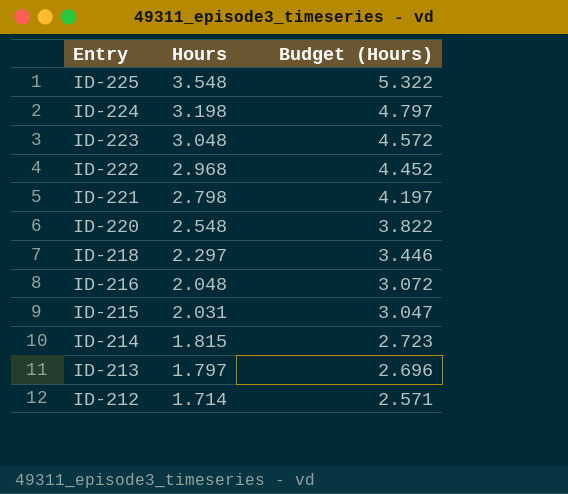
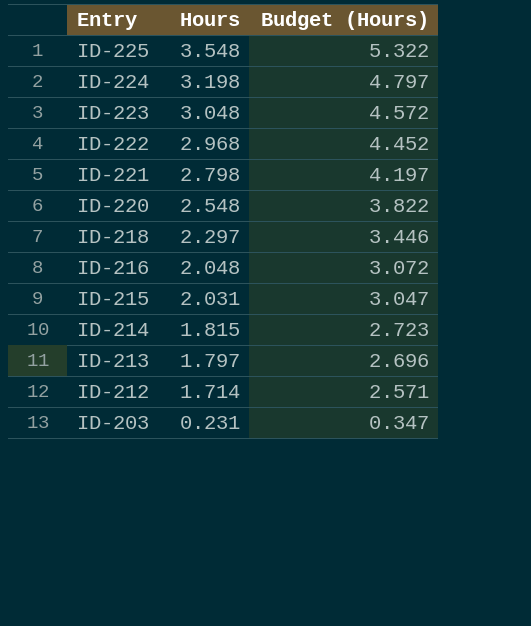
row ID-203: none -> 0.231 | 0.347

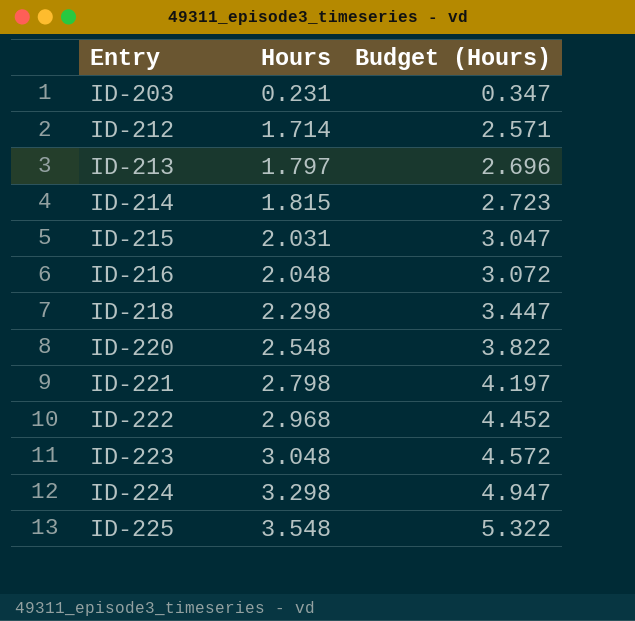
row order: Entry descending -> Entry ascending
ID-218 | Hours: 2.297 -> 2.298
ID-218 | Budget (Hours): 3.446 -> 3.447
ID-224 | Hours: 3.198 -> 3.298
ID-224 | Budget (Hours): 4.797 -> 4.947

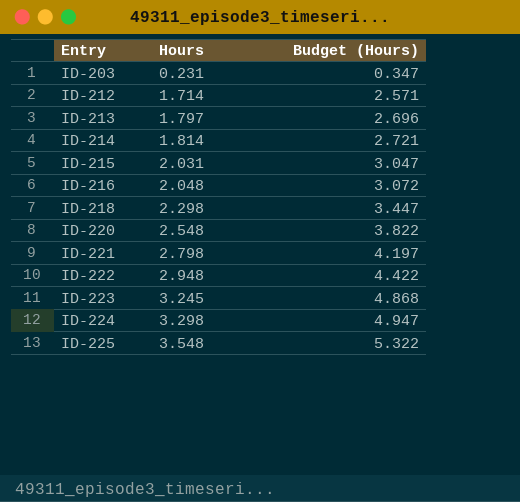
ID-214 | Hours: 1.815 -> 1.814
ID-214 | Budget (Hours): 2.723 -> 2.721
ID-222 | Hours: 2.968 -> 2.948
ID-222 | Budget (Hours): 4.452 -> 4.422
ID-223 | Hours: 3.048 -> 3.245
ID-223 | Budget (Hours): 4.572 -> 4.868

